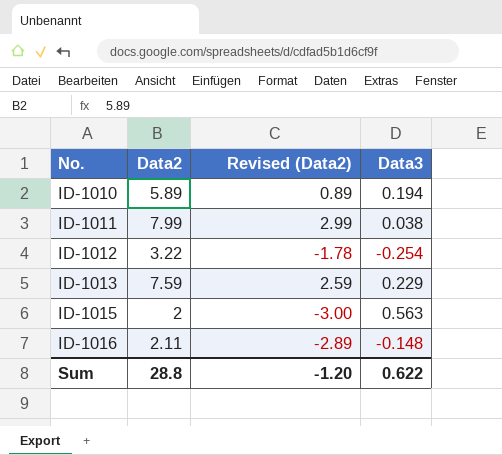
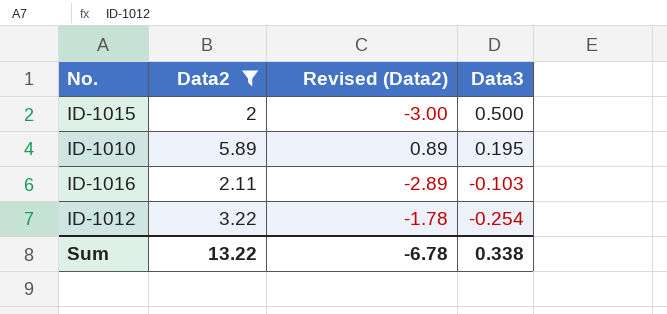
filter: none -> Data2 <= 5.89
row order: No. ascending -> Data3 descending
ID-1015 | Data3: 0.563 -> 0.500
ID-1010 | Data3: 0.194 -> 0.195
ID-1016 | Data3: -0.148 -> -0.103
Sum | Data2: 28.8 -> 13.22
Sum | Revised (Data2): -1.20 -> -6.78
Sum | Data3: 0.622 -> 0.338

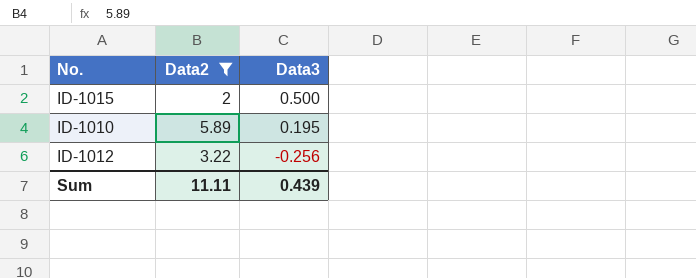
column Revised (Data2) | formula: [Data2] - 5 -> none
row ID-1016: 2.11 | -2.89 | -0.103 -> none
ID-1012 | Data3: -0.254 -> -0.256
Sum | Data2: 13.22 -> 11.11
Sum | Data3: 0.338 -> 0.439

